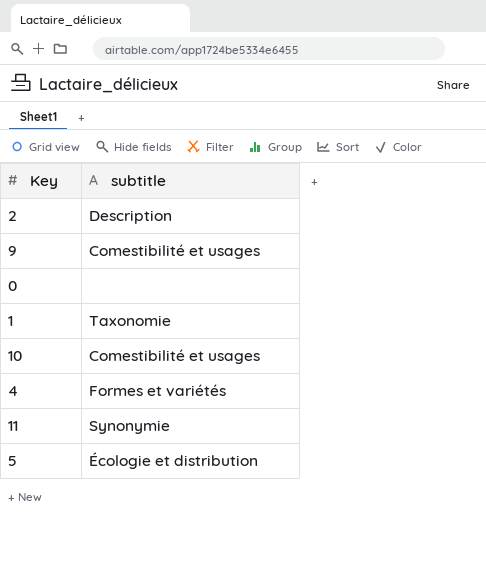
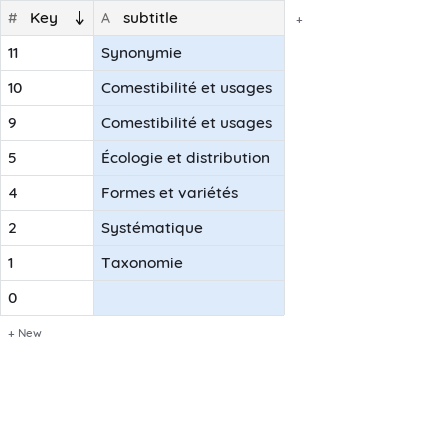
row order: none -> Key descending
2 | subtitle: Description -> Systématique

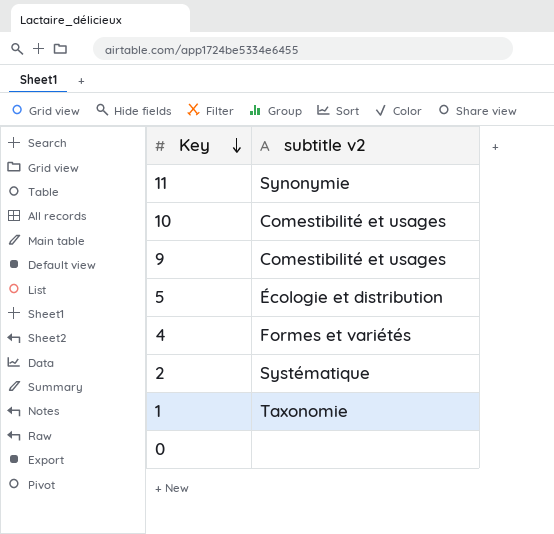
column name: subtitle -> subtitle v2

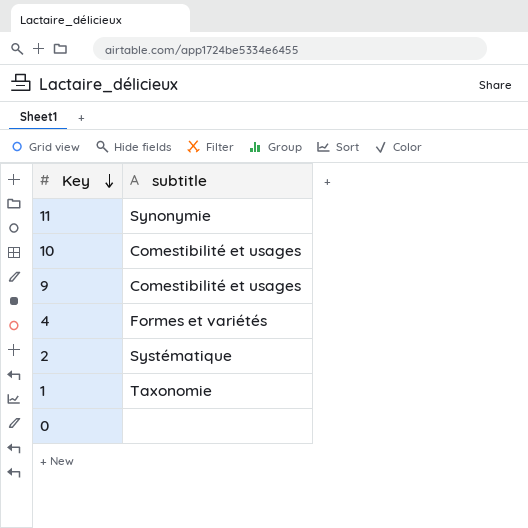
column name: subtitle v2 -> subtitle
row 5: Écologie et distribution -> none

